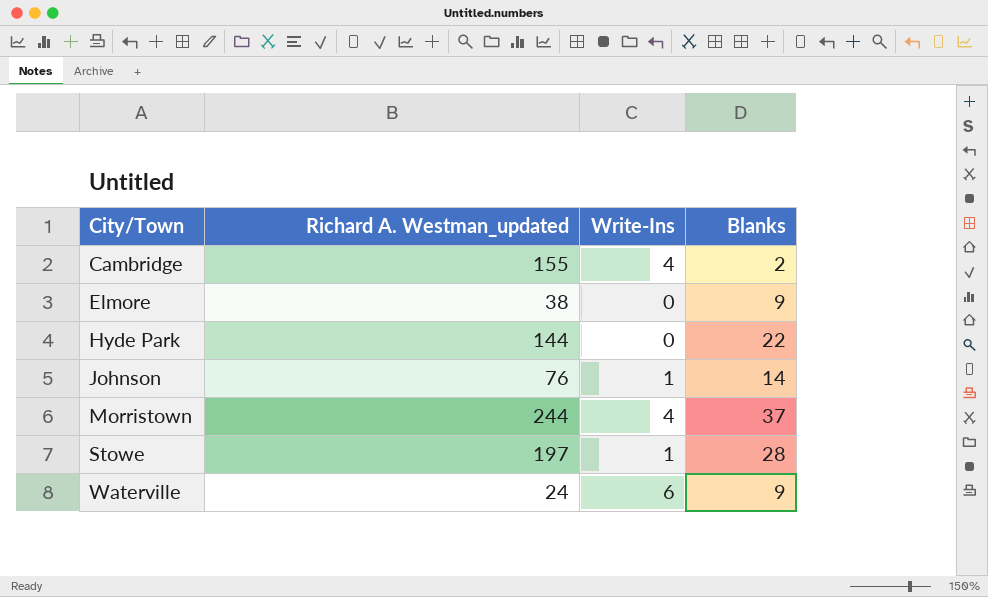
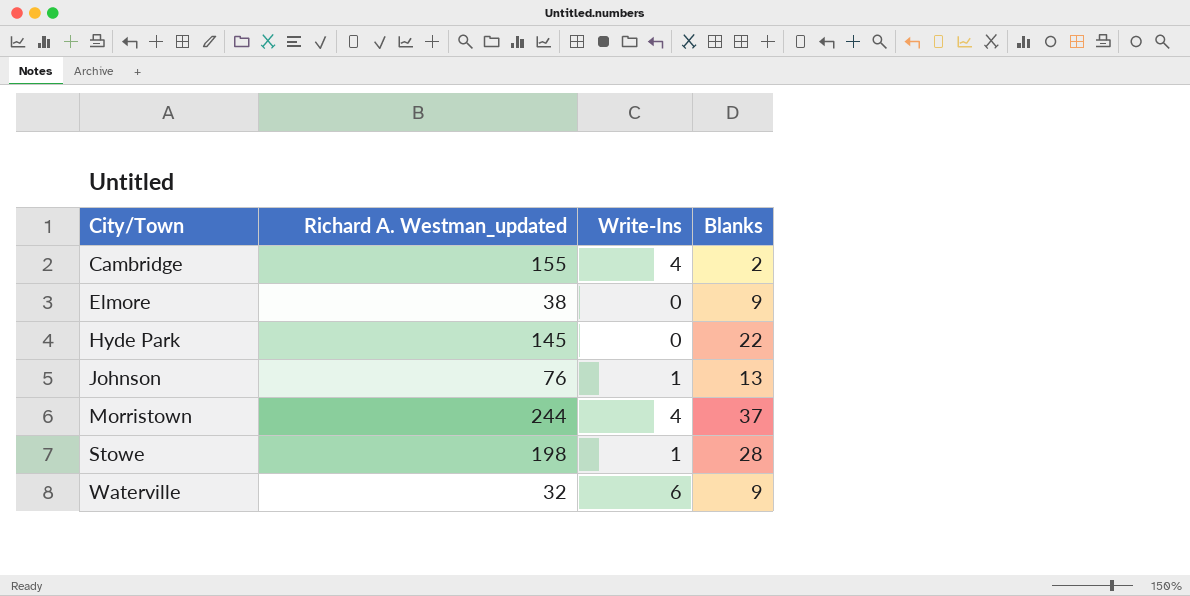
Hyde Park | Richard A. Westman_updated: 144 -> 145
Johnson | Blanks: 14 -> 13
Stowe | Richard A. Westman_updated: 197 -> 198
Waterville | Richard A. Westman_updated: 24 -> 32

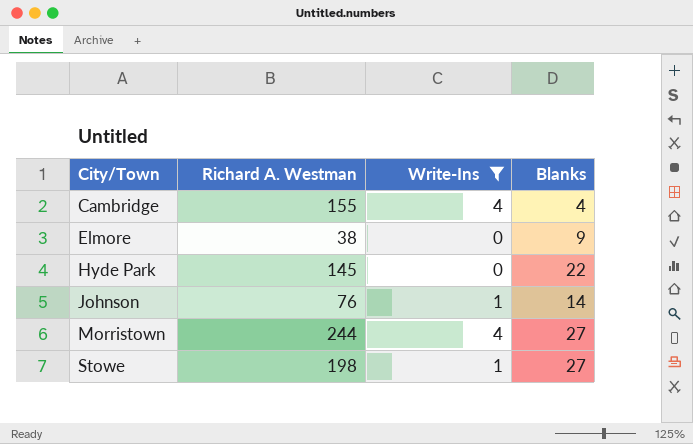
filter: none -> Write-Ins != 6
column name: Richard A. Westman_updated -> Richard A. Westman
Cambridge | Blanks: 2 -> 4
Johnson | Blanks: 13 -> 14
Morristown | Blanks: 37 -> 27
Stowe | Blanks: 28 -> 27

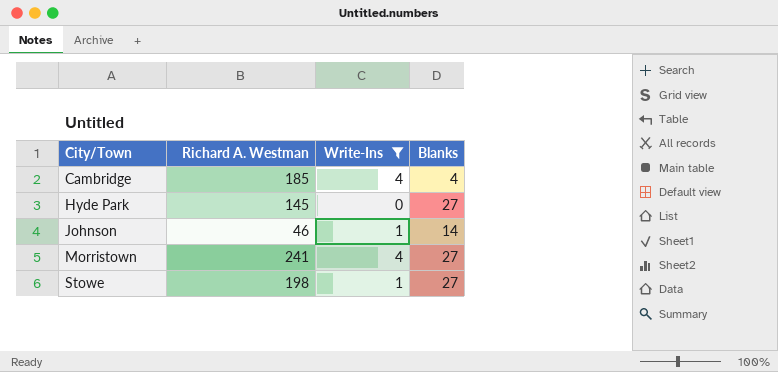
row Elmore: 38 | 0 | 9 -> none
Cambridge | Richard A. Westman: 155 -> 185
Hyde Park | Blanks: 22 -> 27
Johnson | Richard A. Westman: 76 -> 46
Morristown | Richard A. Westman: 244 -> 241

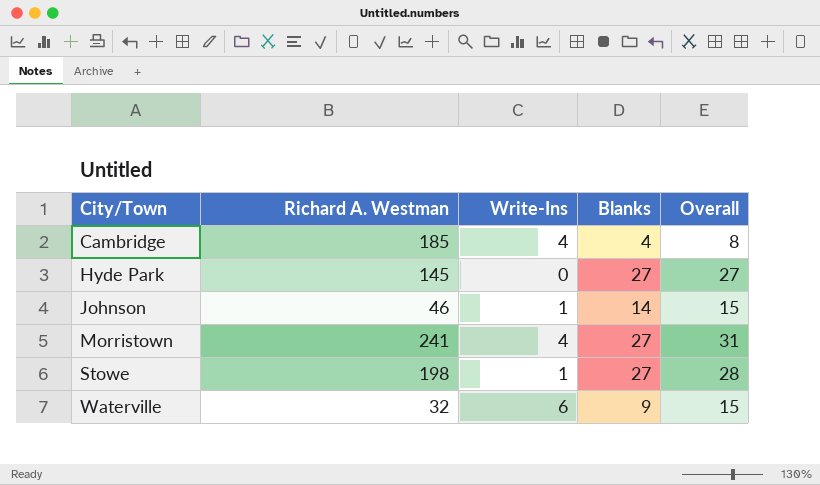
filter: Write-Ins != 6 -> none
column Overall | formula: none -> [Write-Ins] + [Blanks]

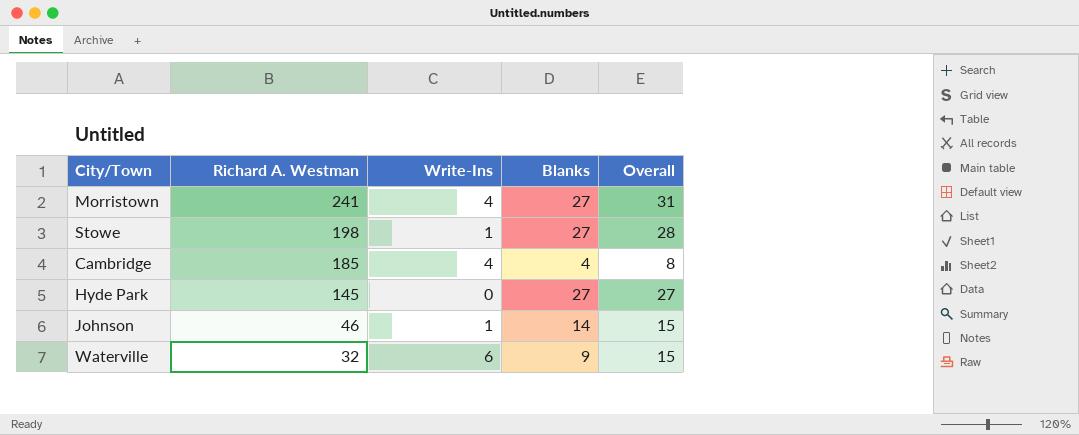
row order: City/Town ascending -> Richard A. Westman descending

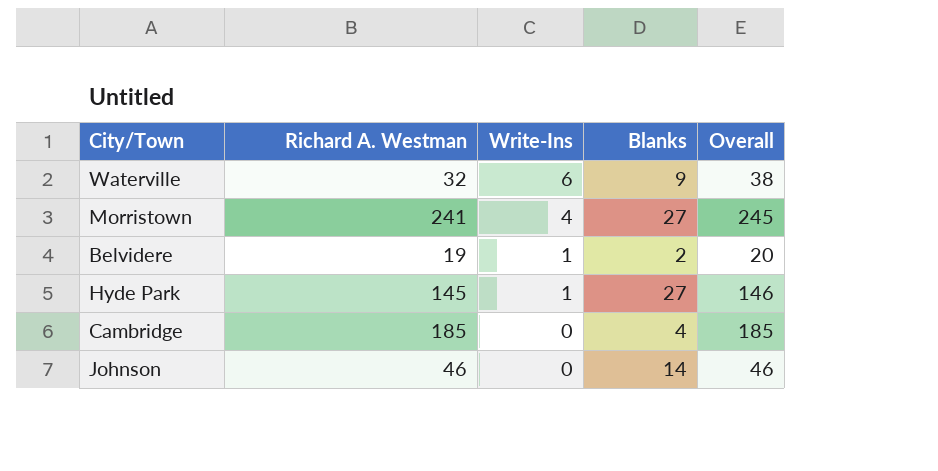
row order: Richard A. Westman descending -> Write-Ins descending
column Overall | formula: [Write-Ins] + [Blanks] -> [Richard A. Westman] + [Write-Ins]
row Stowe: 198 | 1 | 27 | 28 -> none
row Belvidere: none -> 19 | 1 | 2 | 20
Hyde Park | Write-Ins: 0 -> 1
Cambridge | Write-Ins: 4 -> 0
Johnson | Write-Ins: 1 -> 0

